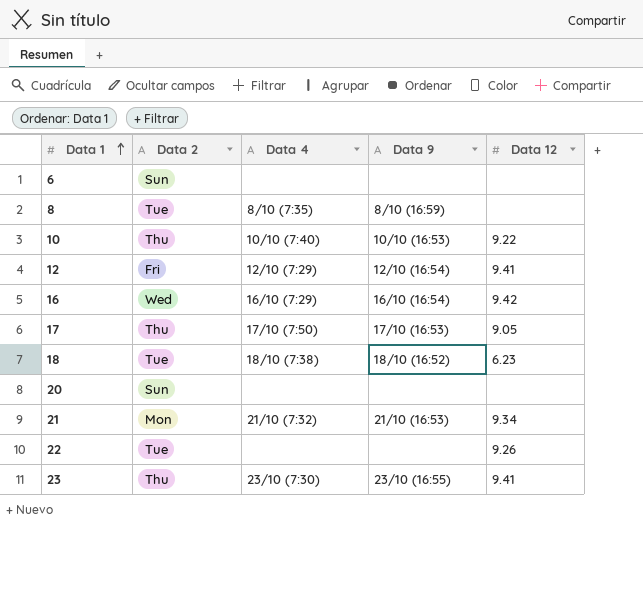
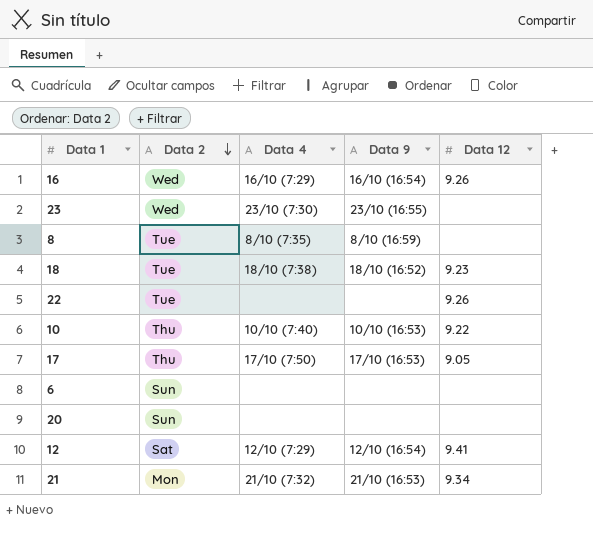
row order: Data 1 ascending -> Data 2 descending
16 | Data 12: 9.42 -> 9.26
23 | Data 2: Thu -> Wed
23 | Data 12: 9.41 -> none
18 | Data 12: 6.23 -> 9.23
12 | Data 2: Fri -> Sat

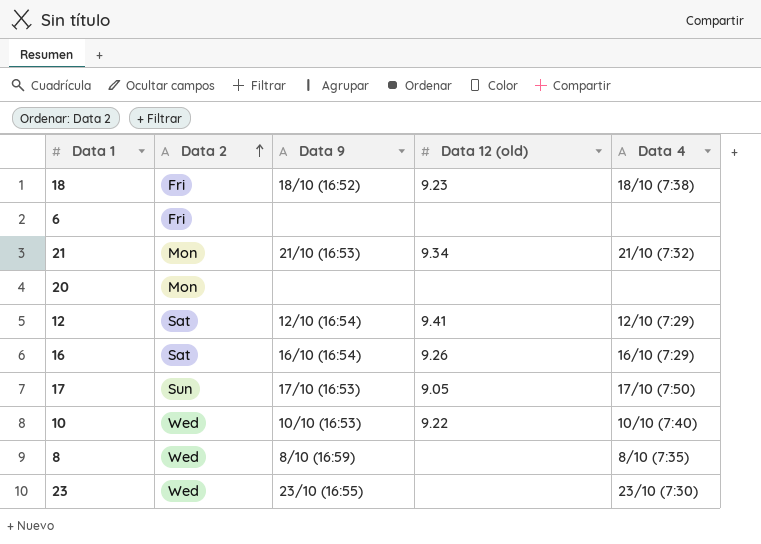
row order: Data 2 descending -> Data 2 ascending
column name: Data 12 -> Data 12 (old)
column Data 4 | position: 3 -> 5
row 22: Tue | none | none | 9.26 -> none
18 | Data 2: Tue -> Fri
6 | Data 2: Sun -> Fri
20 | Data 2: Sun -> Mon
16 | Data 2: Wed -> Sat
17 | Data 2: Thu -> Sun
10 | Data 2: Thu -> Wed
8 | Data 2: Tue -> Wed

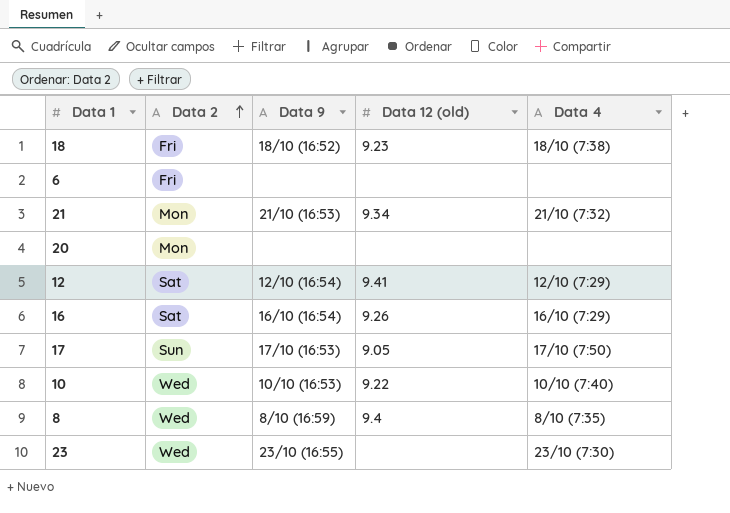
8 | Data 12 (old): none -> 9.4

